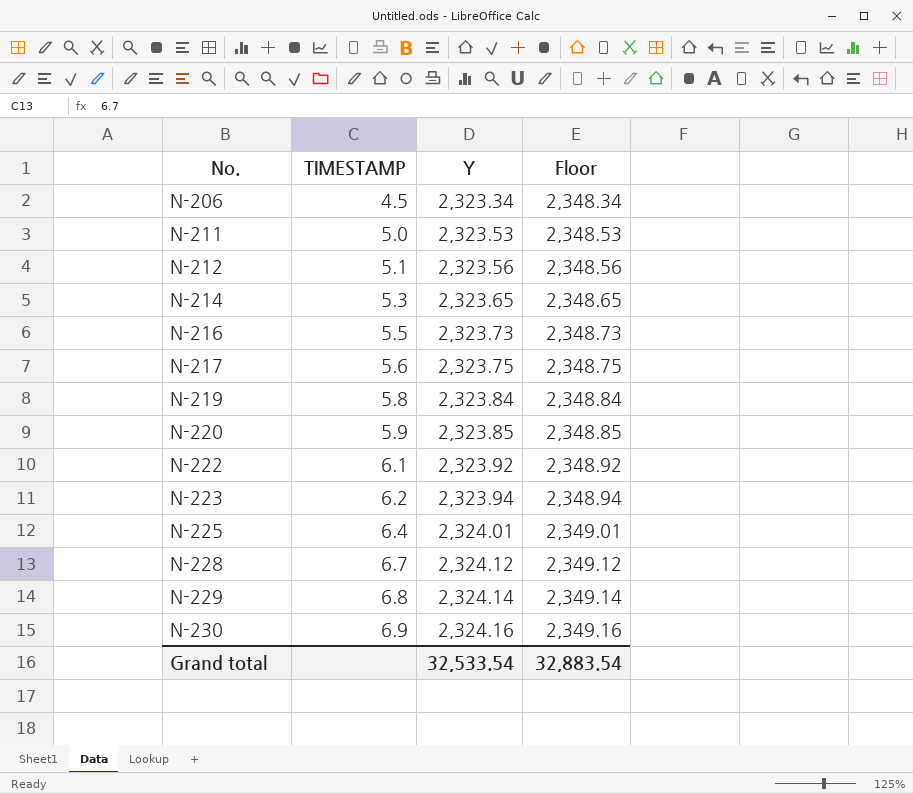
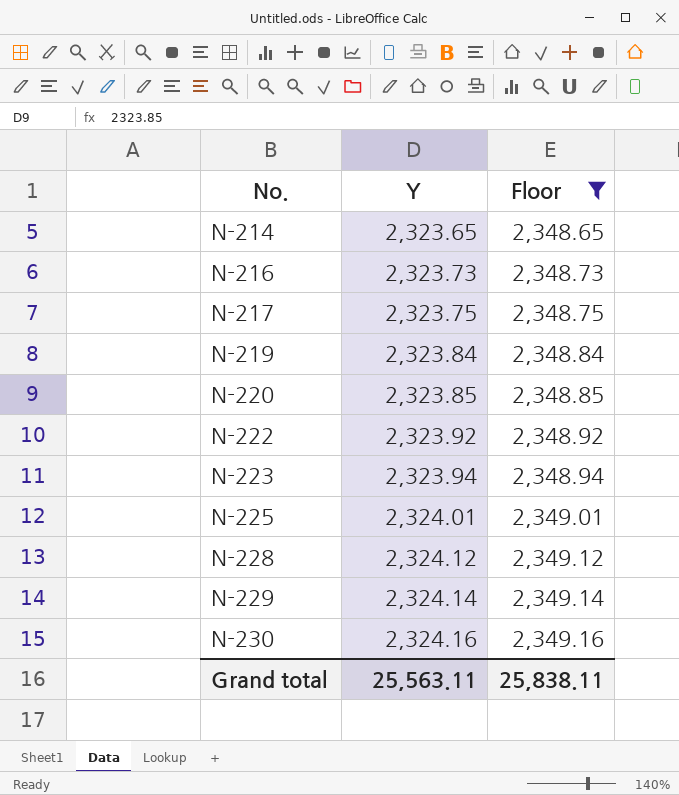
filter: none -> Floor >= 2,348.65
column TIMESTAMP | position: 2 -> none
Grand total | Y: 32,533.54 -> 25,563.11
Grand total | Floor: 32,883.54 -> 25,838.11

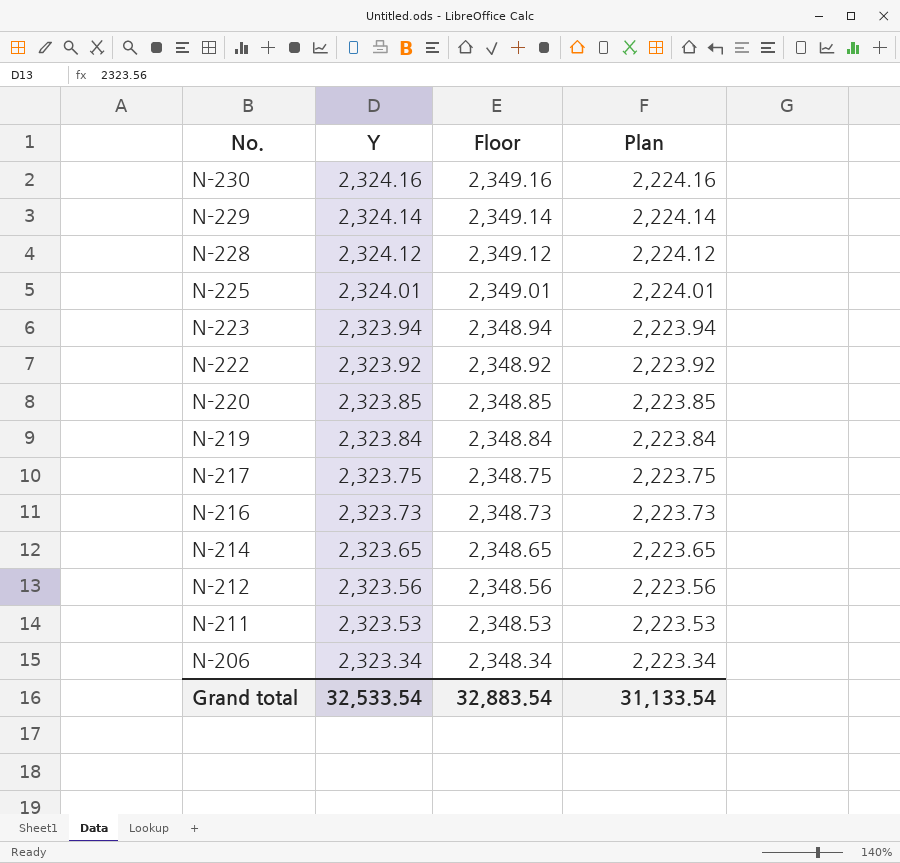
filter: Floor >= 2,348.65 -> none
row order: No. ascending -> No. descending
column Plan | formula: none -> [Y] - 100
Grand total | Y: 25,563.11 -> 32,533.54
Grand total | Floor: 25,838.11 -> 32,883.54

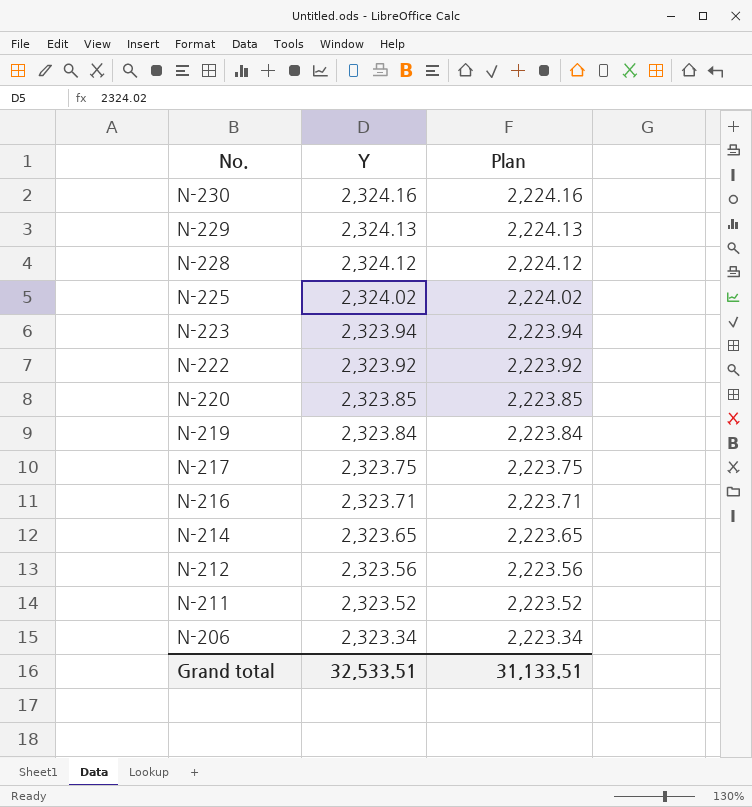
column Floor | formula: [Y] + 25 -> none
N-229 | Y: 2,324.14 -> 2,324.13
N-229 | Plan: 2,224.14 -> 2,224.13
N-225 | Y: 2,324.01 -> 2,324.02
N-225 | Plan: 2,224.01 -> 2,224.02
N-216 | Y: 2,323.73 -> 2,323.71
N-216 | Plan: 2,223.73 -> 2,223.71
N-211 | Y: 2,323.53 -> 2,323.52
N-211 | Plan: 2,223.53 -> 2,223.52
Grand total | Y: 32,533.54 -> 32,533.51
Grand total | Plan: 31,133.54 -> 31,133.51

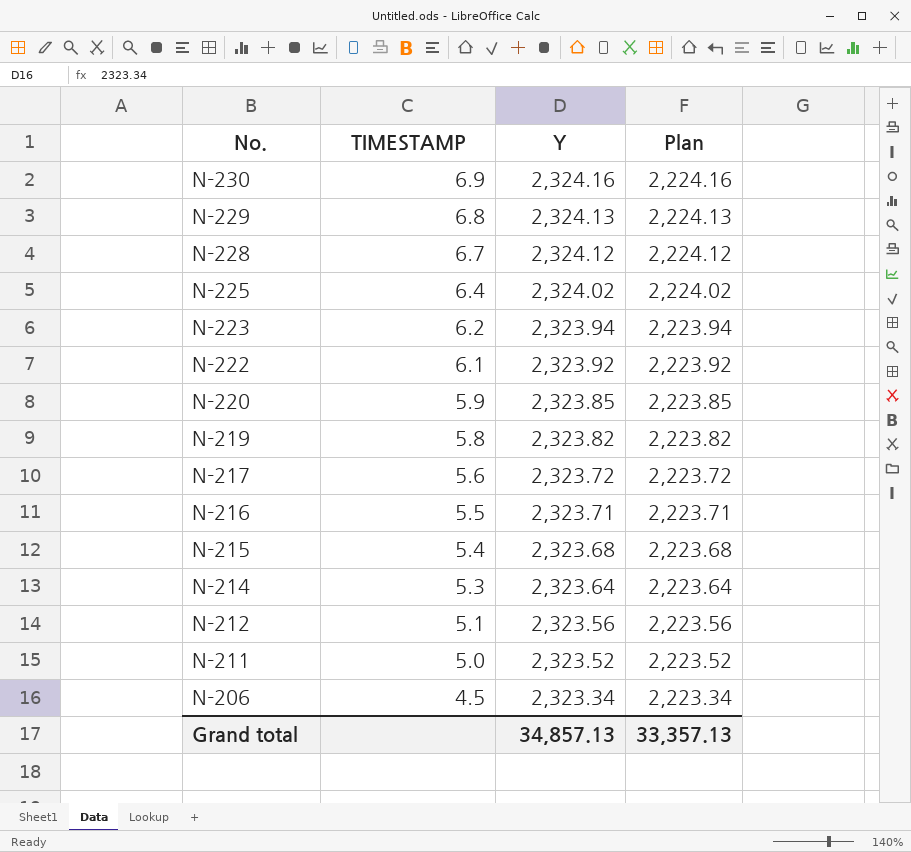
column TIMESTAMP | position: none -> 2
N-219 | Y: 2,323.84 -> 2,323.82
N-219 | Plan: 2,223.84 -> 2,223.82
N-217 | Y: 2,323.75 -> 2,323.72
N-217 | Plan: 2,223.75 -> 2,223.72
row N-215: none -> 5.4 | 2,323.68 | 2,223.68
N-214 | Y: 2,323.65 -> 2,323.64
N-214 | Plan: 2,223.65 -> 2,223.64
Grand total | Y: 32,533.51 -> 34,857.13
Grand total | Plan: 31,133.51 -> 33,357.13

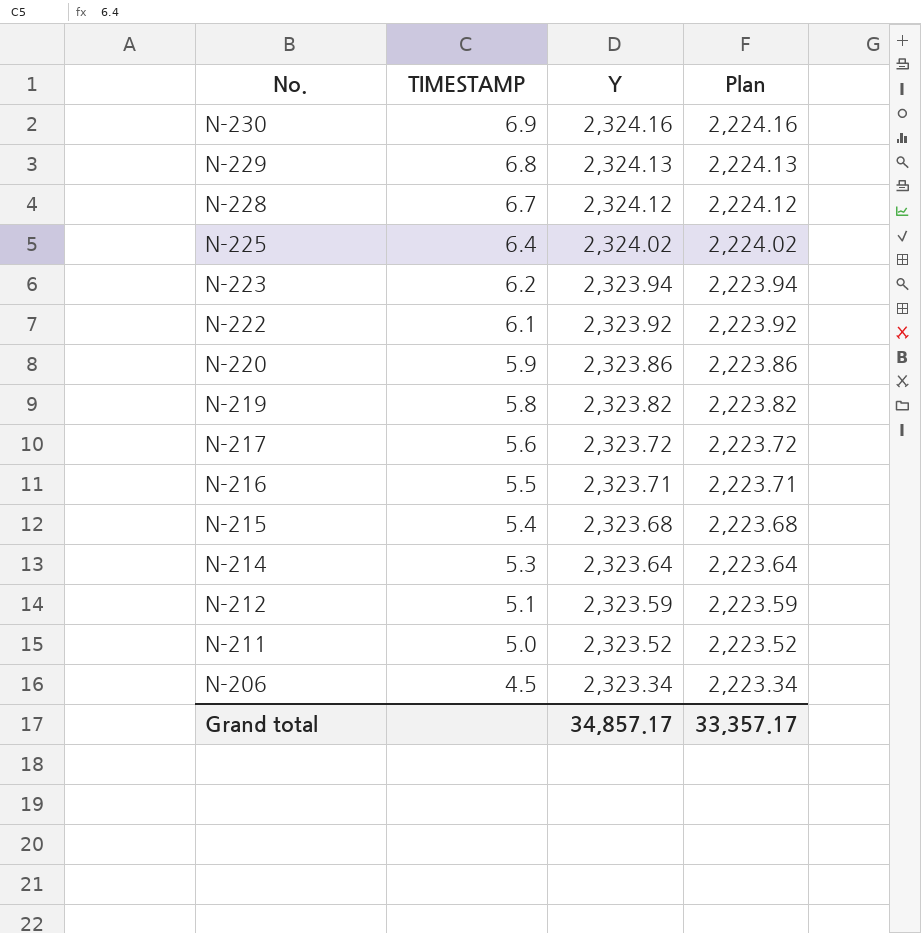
N-220 | Y: 2,323.85 -> 2,323.86
N-220 | Plan: 2,223.85 -> 2,223.86
N-212 | Y: 2,323.56 -> 2,323.59
N-212 | Plan: 2,223.56 -> 2,223.59
Grand total | Y: 34,857.13 -> 34,857.17
Grand total | Plan: 33,357.13 -> 33,357.17

